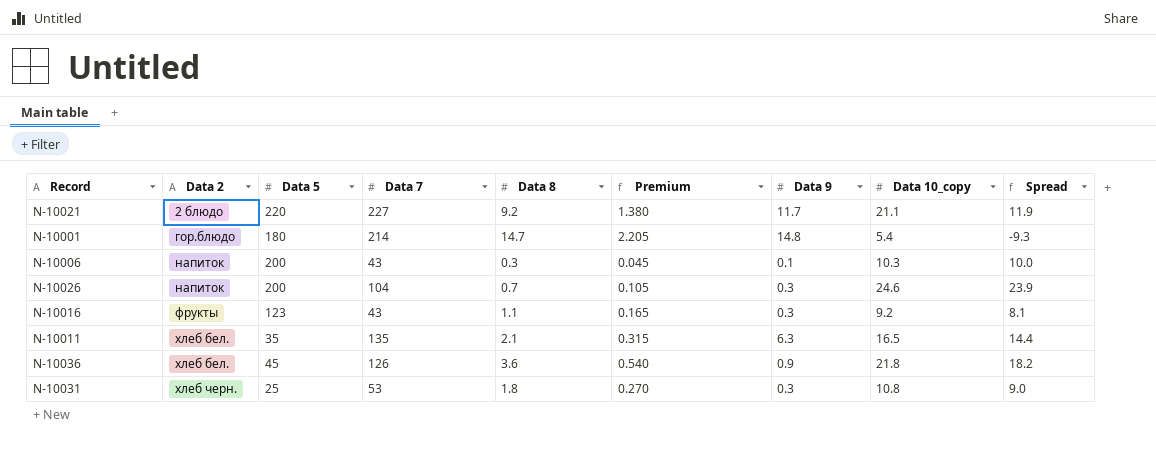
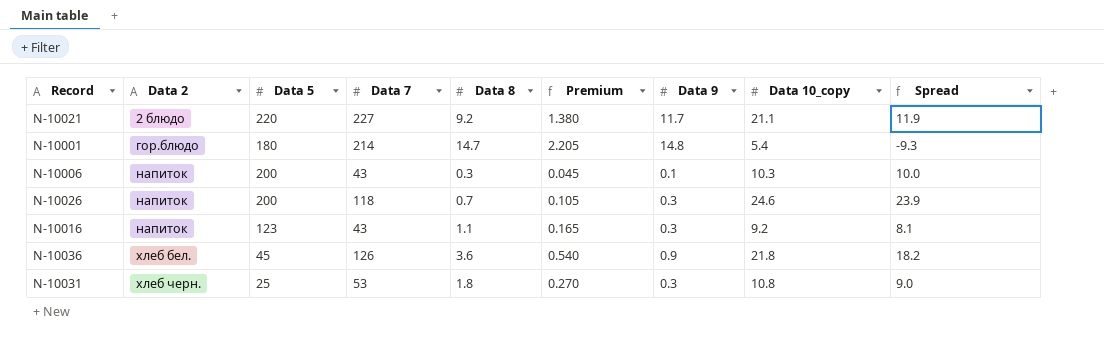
row N-10011: хлеб бел. | 35 | 135 | 2.1 | 0.315 | 6.3 | 16.5 | 14.4 -> none
N-10026 | Data 7: 104 -> 118
N-10016 | Data 2: фрукты -> напиток

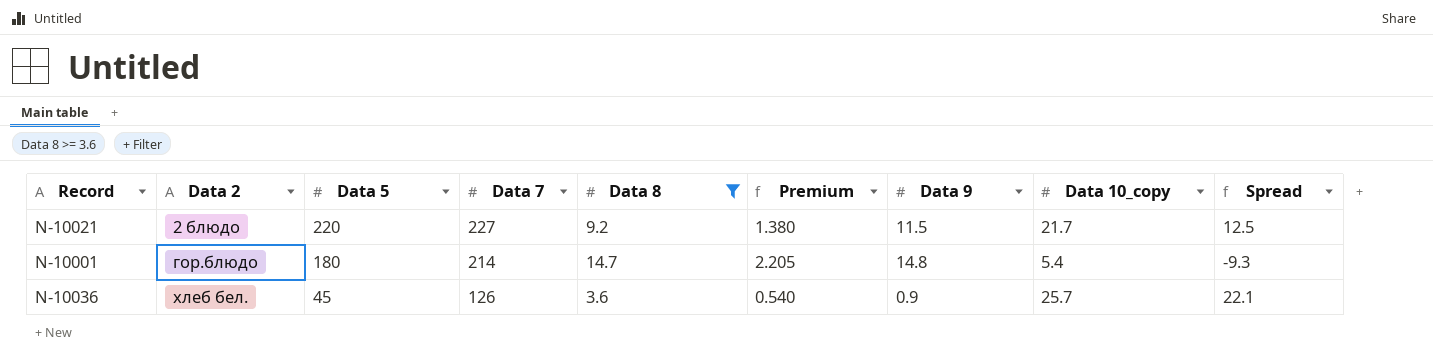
filter: none -> Data 8 >= 3.6
N-10021 | Data 9: 11.7 -> 11.5
N-10021 | Data 10_copy: 21.1 -> 21.7
N-10021 | Spread: 11.9 -> 12.5
N-10036 | Data 10_copy: 21.8 -> 25.7
N-10036 | Spread: 18.2 -> 22.1

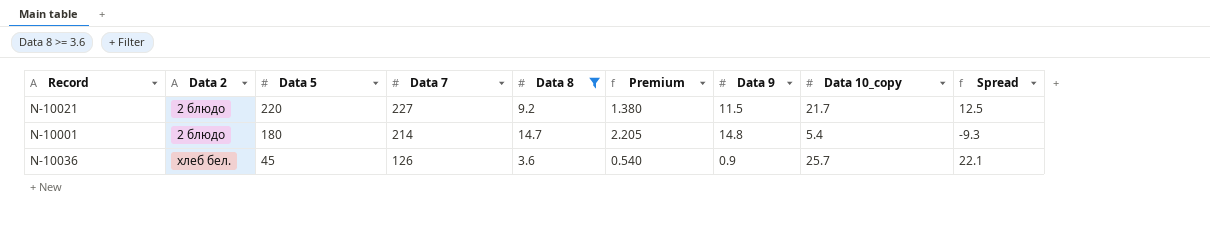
N-10001 | Data 2: гор.блюдо -> 2 блюдо

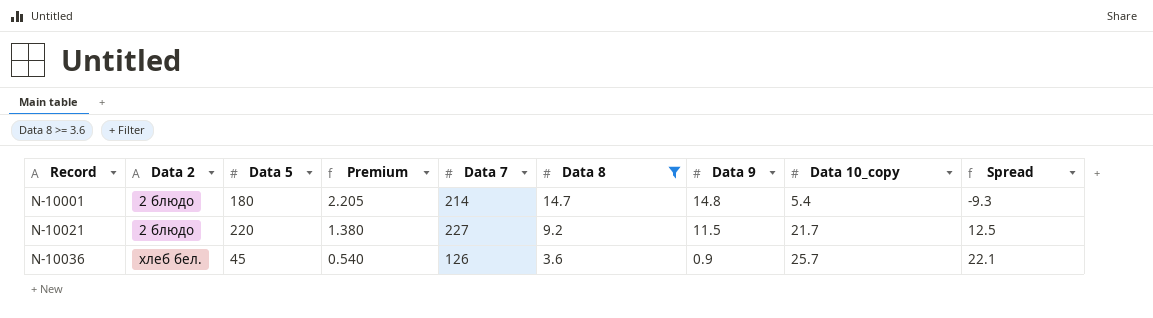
row order: Data 2 ascending -> Record ascending
column Premium | position: 6 -> 4

